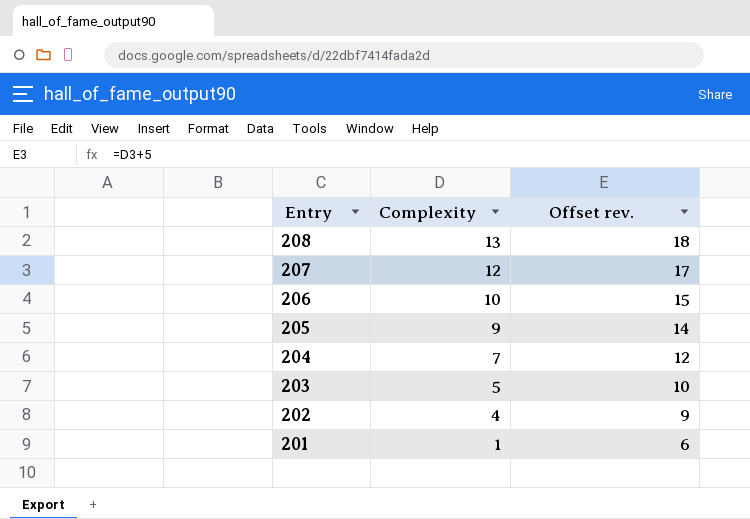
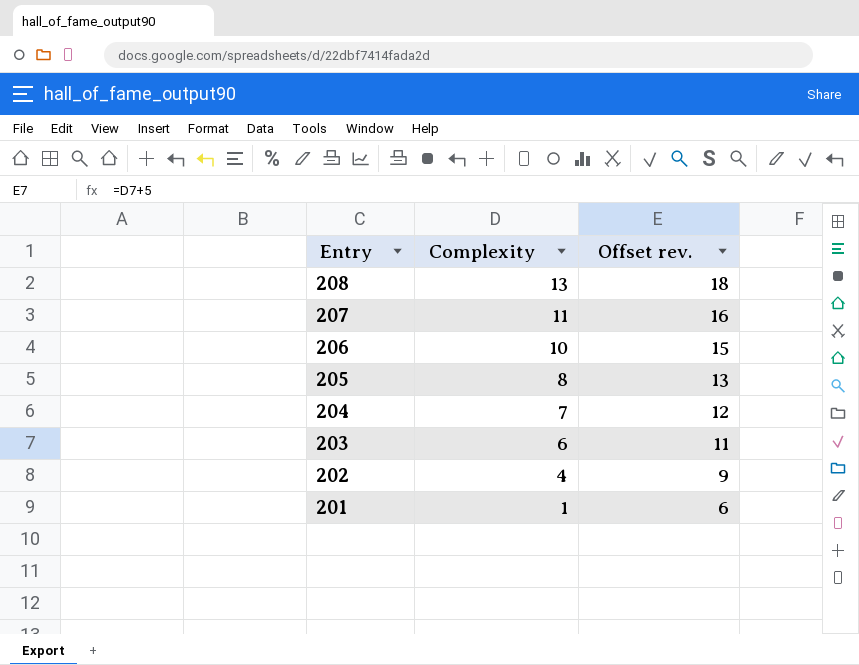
207 | Complexity: 12 -> 11
207 | Offset rev.: 17 -> 16
205 | Complexity: 9 -> 8
205 | Offset rev.: 14 -> 13
203 | Complexity: 5 -> 6
203 | Offset rev.: 10 -> 11

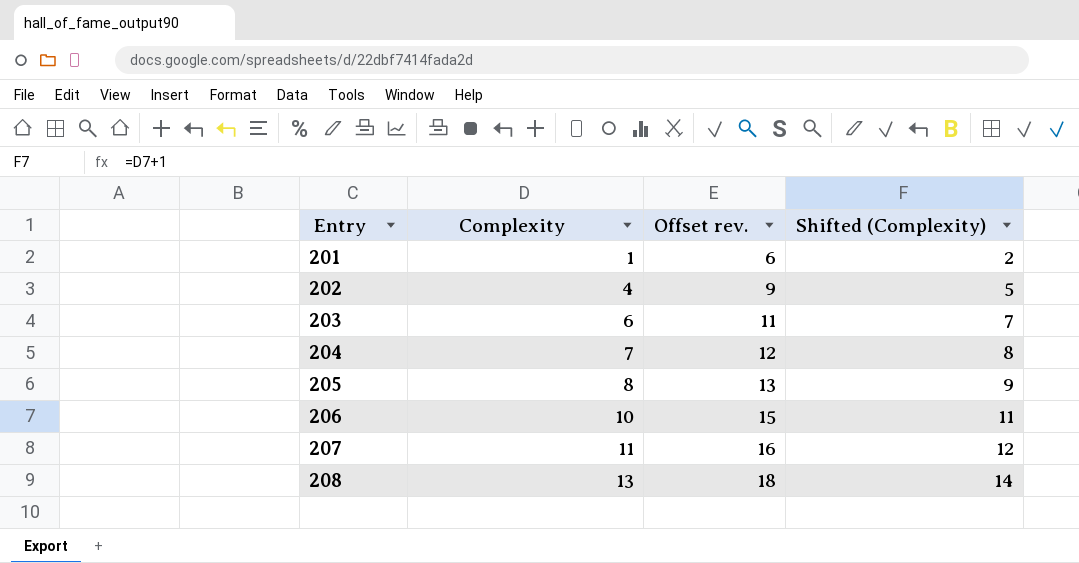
row order: Entry descending -> Entry ascending
column Shifted (Complexity) | formula: none -> [Complexity] + 1

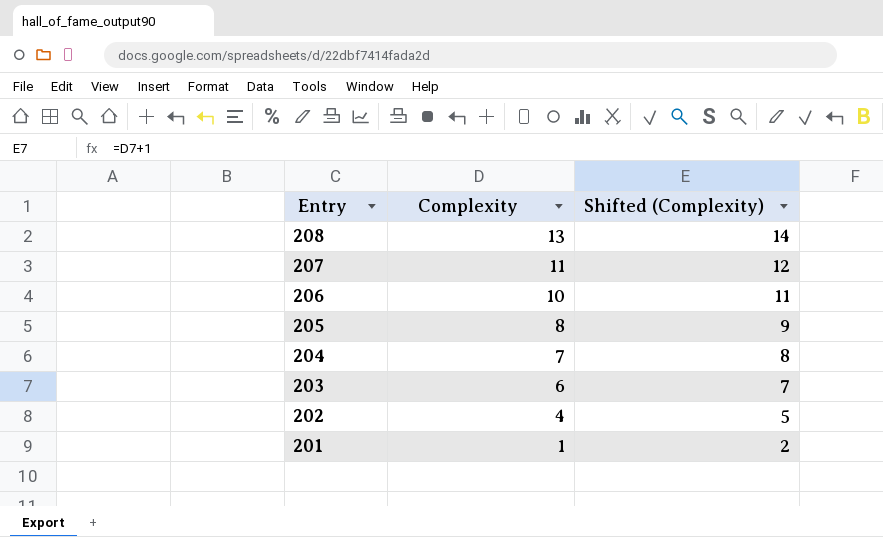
row order: Entry ascending -> Entry descending
column Offset rev. | formula: [Complexity] + 5 -> none

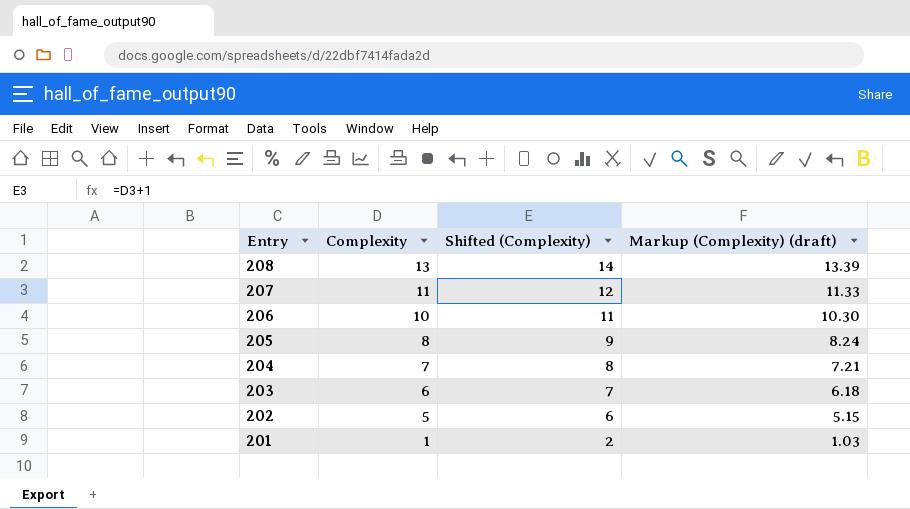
column Markup (Complexity) (draft) | formula: none -> [Complexity] * 1.03
202 | Complexity: 4 -> 5
202 | Shifted (Complexity): 5 -> 6

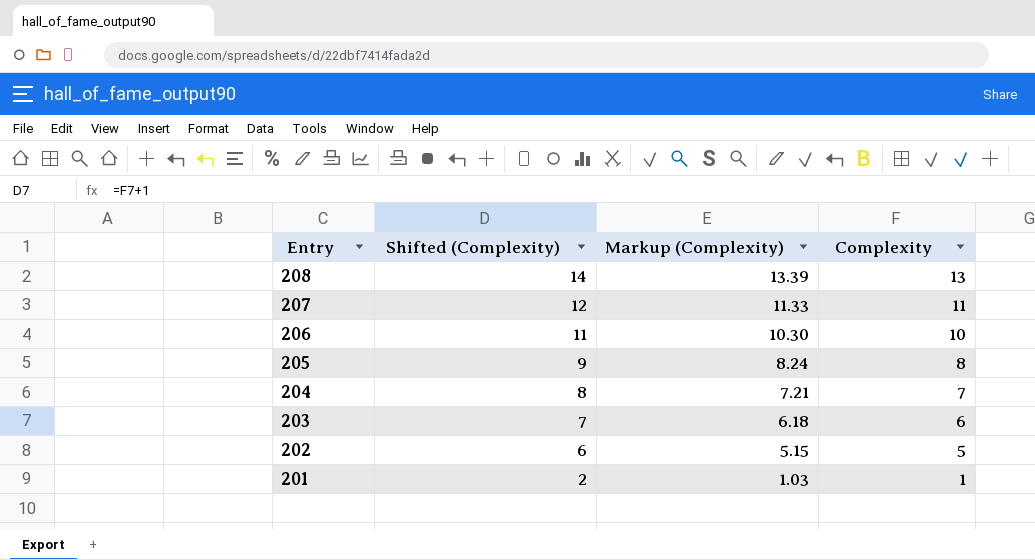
column name: Markup (Complexity) (draft) -> Markup (Complexity)
column Complexity | position: 2 -> 4

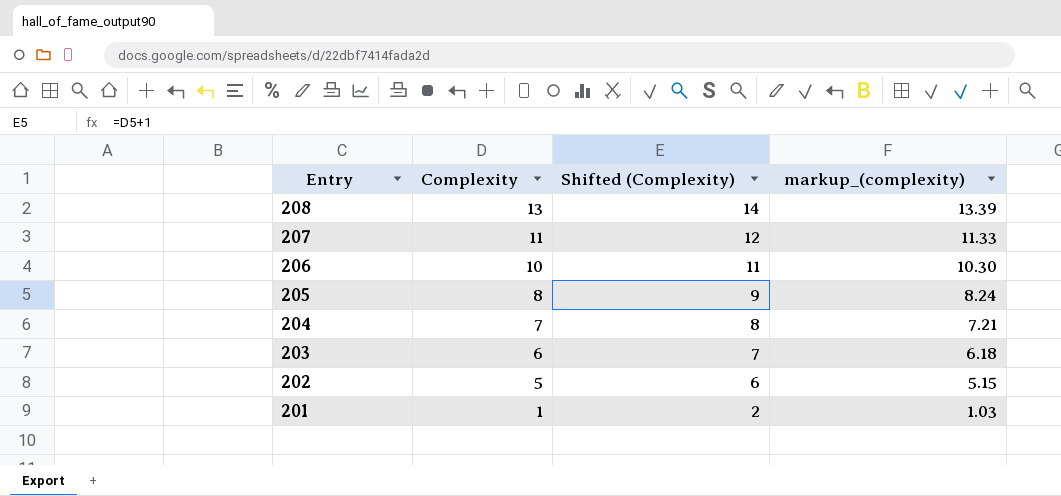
column Complexity | position: 4 -> 2
column name: Markup (Complexity) -> markup_(complexity)

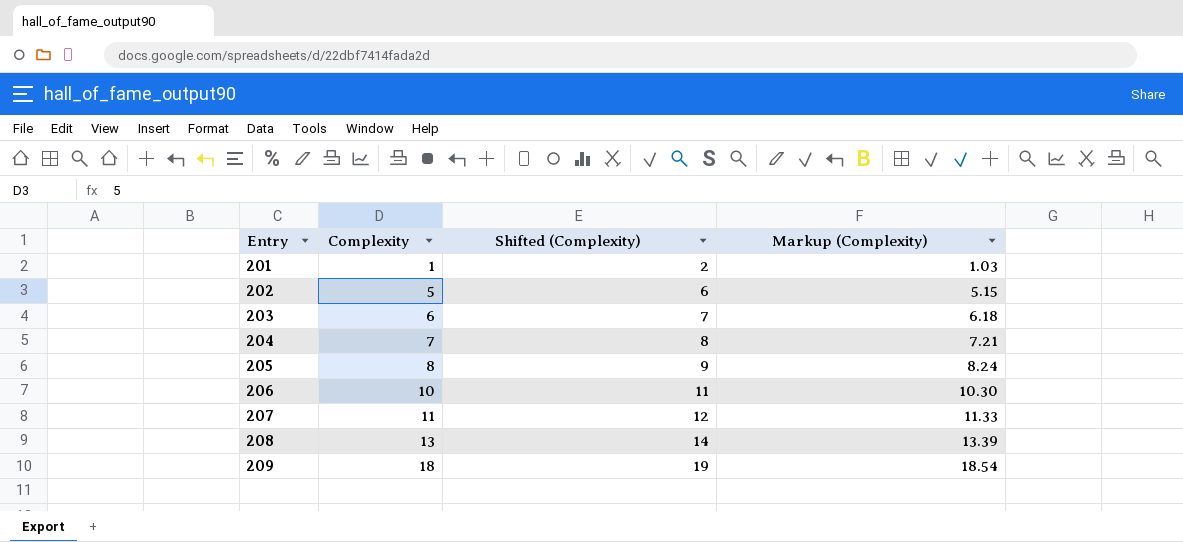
row order: Entry descending -> Entry ascending
column name: markup_(complexity) -> Markup (Complexity)
row 209: none -> 18 | 19 | 18.54

